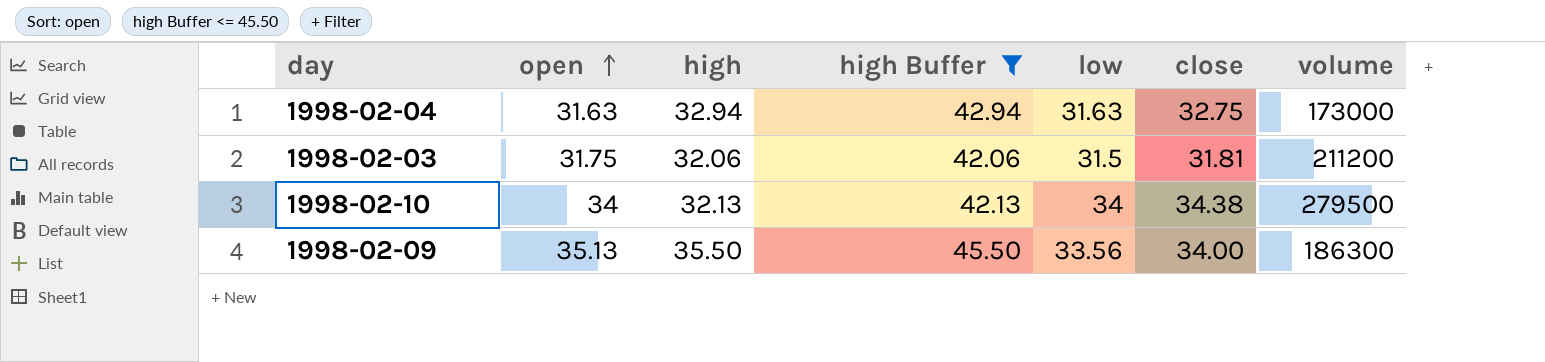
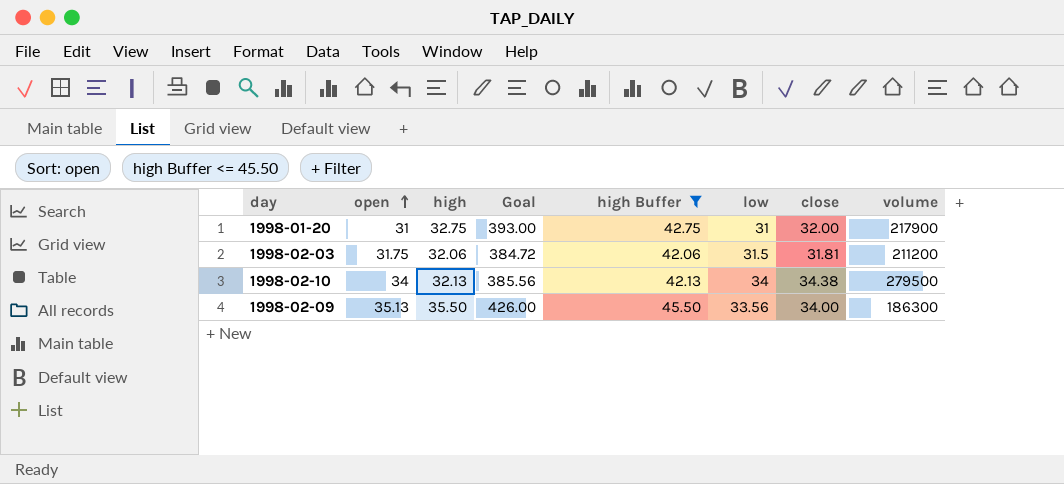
column Goal | formula: none -> [high] * 12
row 1998-02-04: 31.63 | 32.94 | 42.94 | 31.63 | 32.75 | 173000 -> none
row 1998-01-20: none -> 31 | 32.75 | 393.00 | 42.75 | 31 | 32.00 | 217900

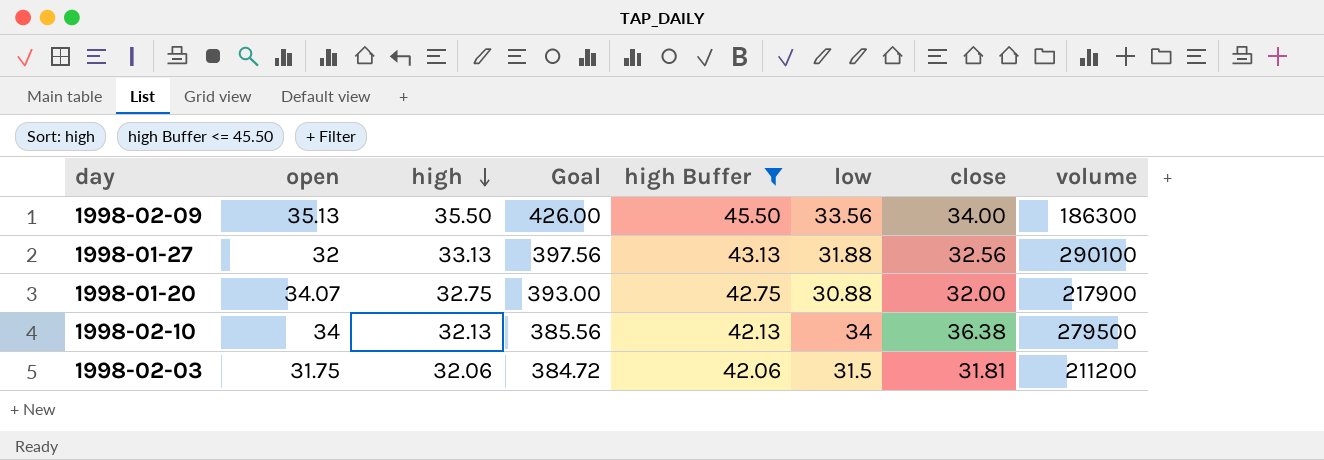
row order: open ascending -> high descending
row 1998-01-27: none -> 32 | 33.13 | 397.56 | 43.13 | 31.88 | 32.56 | 290100
1998-01-20 | open: 31 -> 34.07
1998-01-20 | low: 31 -> 30.88
1998-02-10 | close: 34.38 -> 36.38

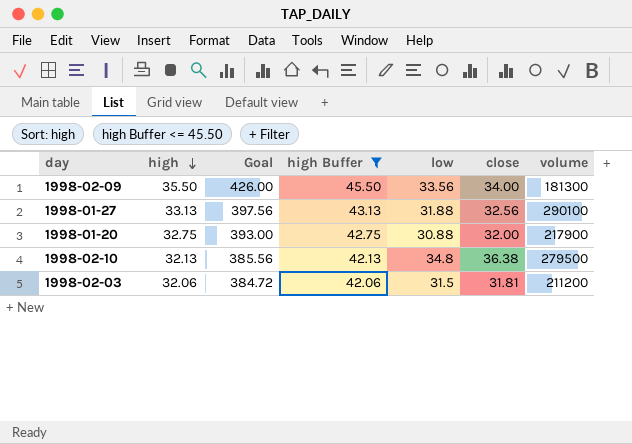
column open | position: 2 -> none
1998-02-09 | volume: 186300 -> 181300
1998-02-10 | low: 34 -> 34.8

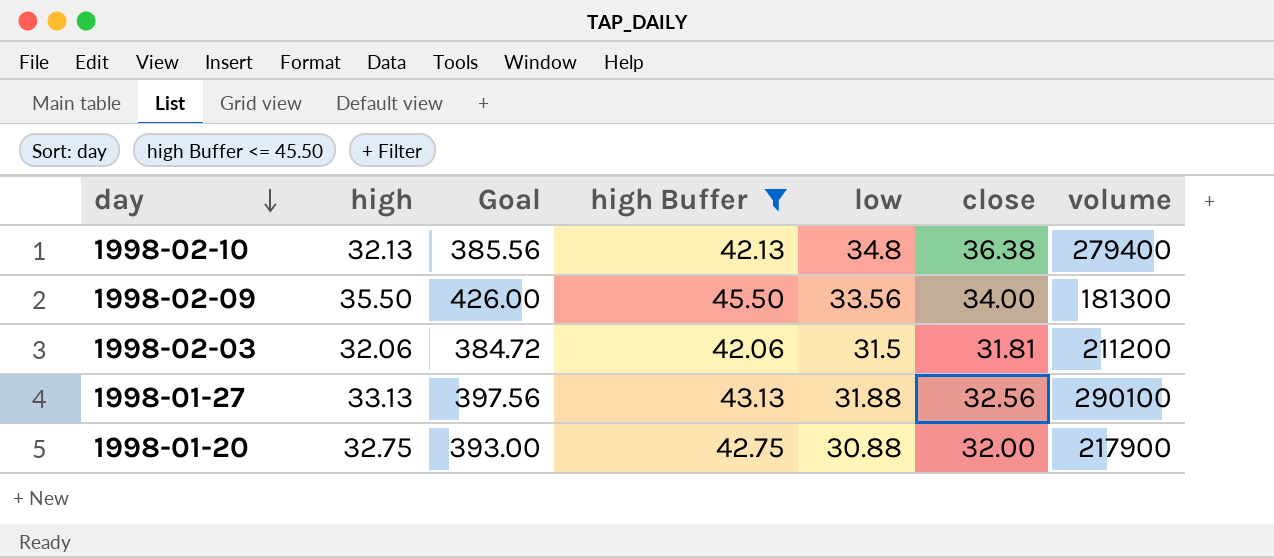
row order: high descending -> day descending
1998-02-10 | volume: 279500 -> 279400

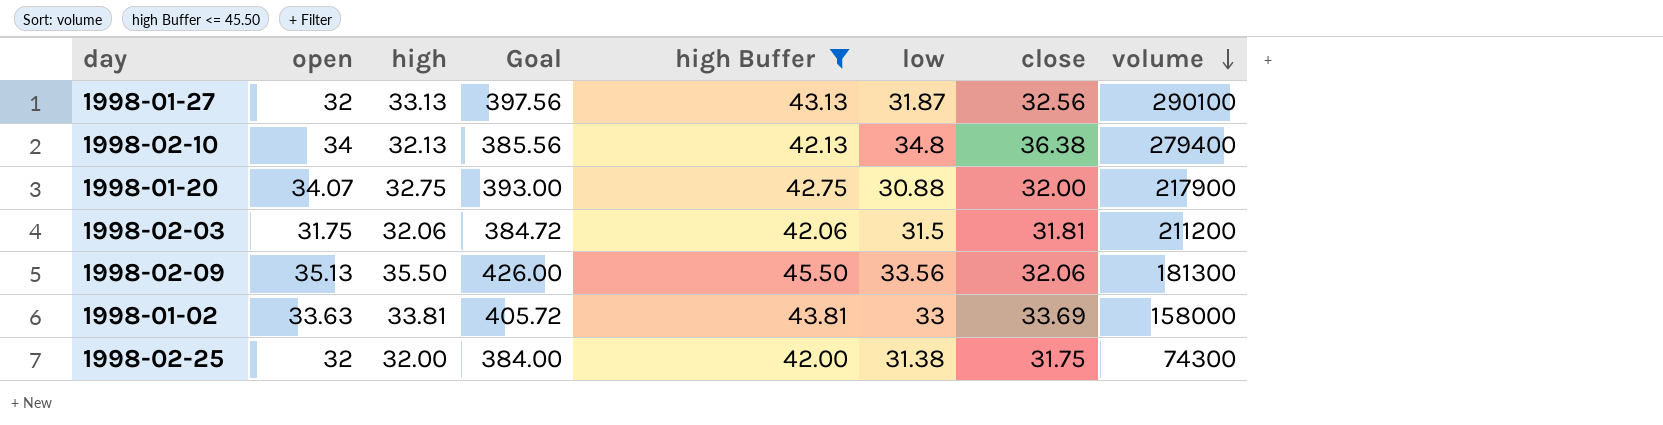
row order: day descending -> volume descending
column open | position: none -> 2
1998-01-27 | low: 31.88 -> 31.87
1998-02-09 | close: 34.00 -> 32.06
row 1998-01-02: none -> 33.63 | 33.81 | 405.72 | 43.81 | 33 | 33.69 | 158000
row 1998-02-25: none -> 32 | 32.00 | 384.00 | 42.00 | 31.38 | 31.75 | 74300

